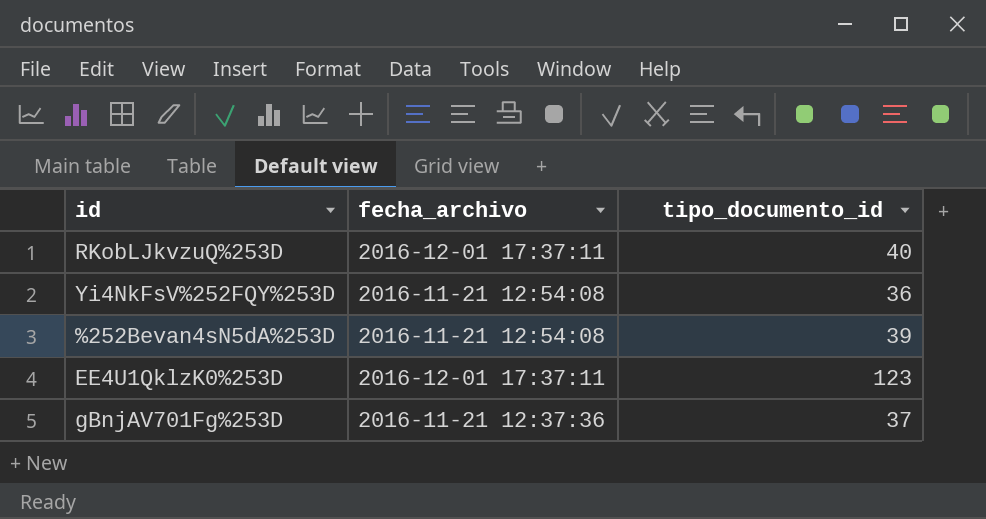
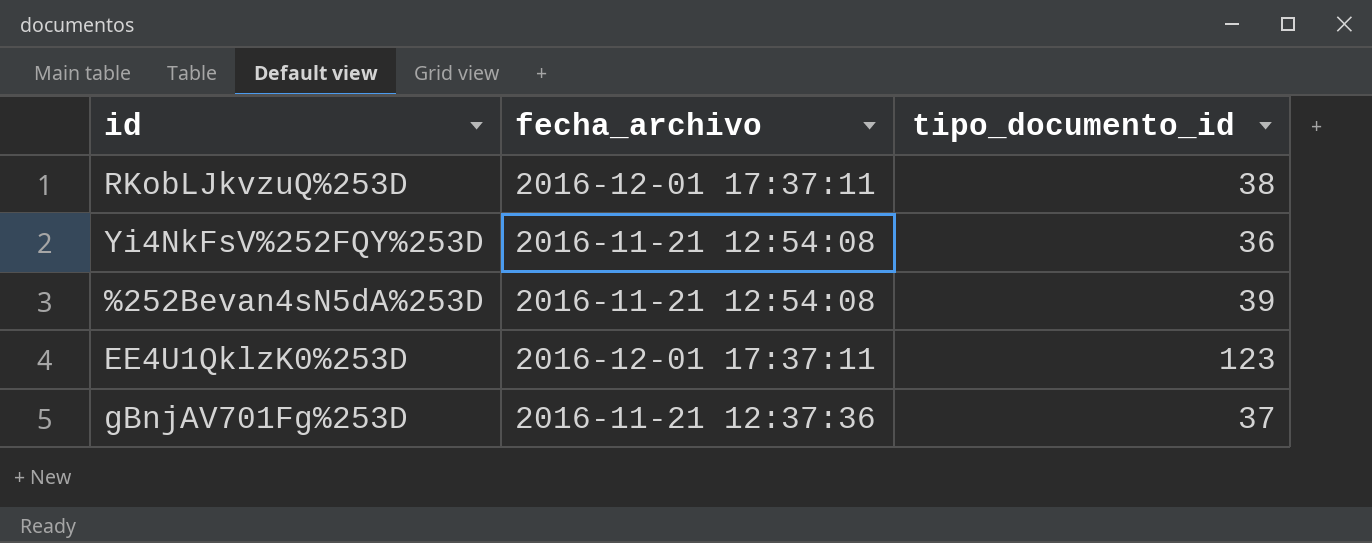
RKobLJkvzuQ%253D | tipo_documento_id: 40 -> 38

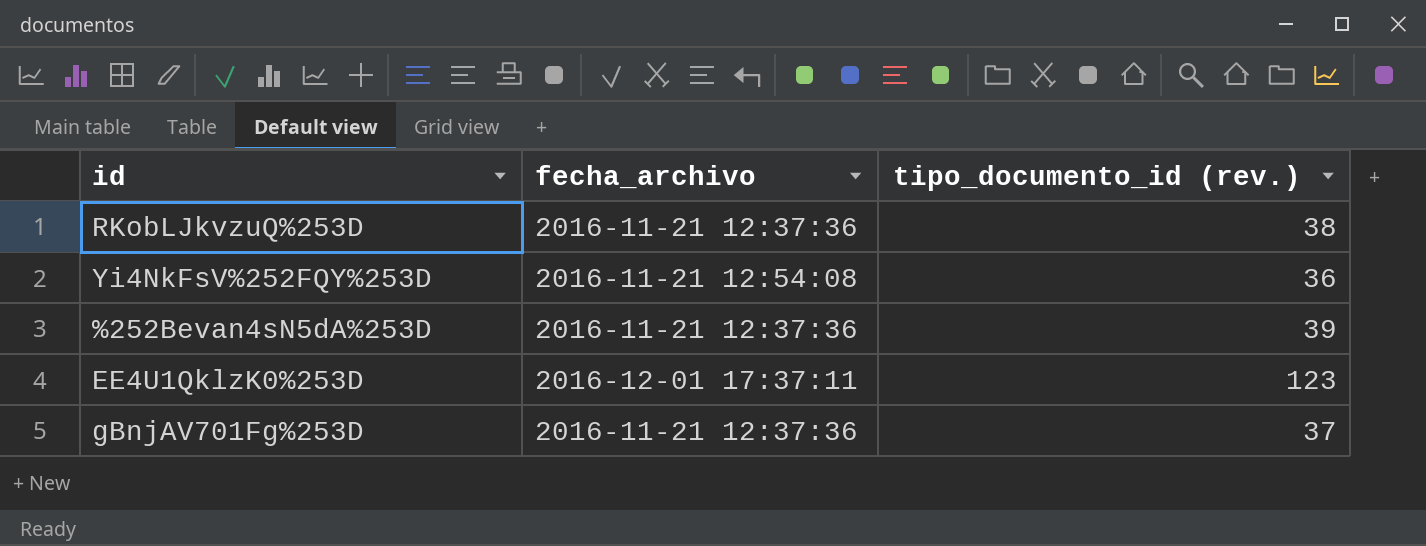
column name: tipo_documento_id -> tipo_documento_id (rev.)
RKobLJkvzuQ%253D | fecha_archivo: 2016-12-01 17:37:11 -> 2016-11-21 12:37:36
%252Bevan4sN5dA%253D | fecha_archivo: 2016-11-21 12:54:08 -> 2016-11-21 12:37:36

